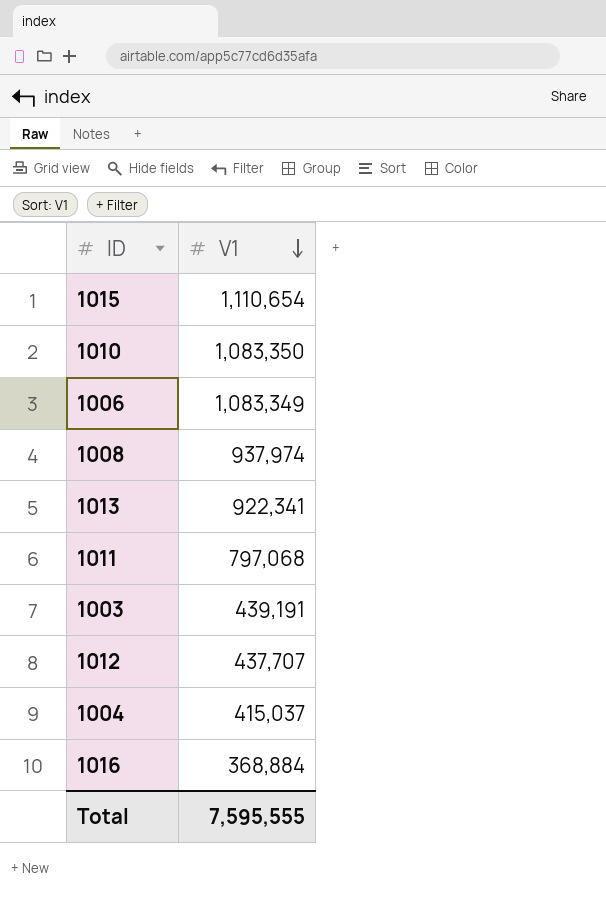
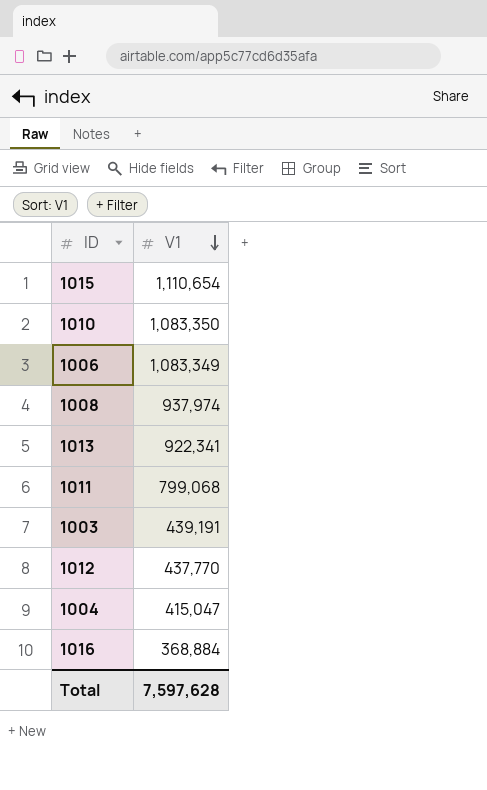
1011 | V1: 797,068 -> 799,068
1012 | V1: 437,707 -> 437,770
1004 | V1: 415,037 -> 415,047
Total | V1: 7,595,555 -> 7,597,628

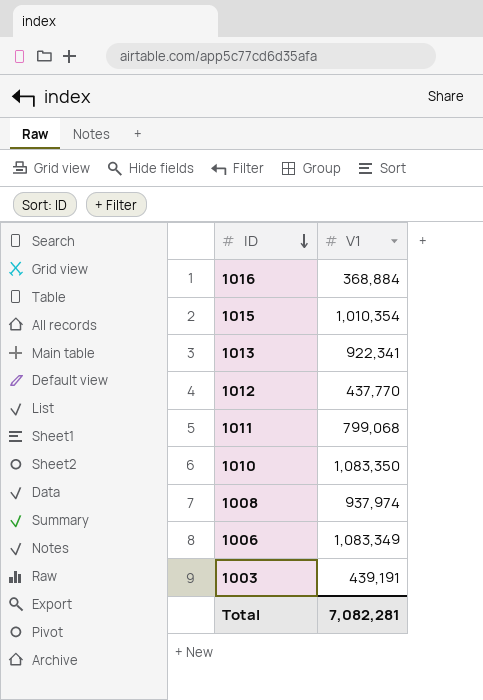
row order: V1 descending -> ID descending
row 1004: 415,047 -> none
1015 | V1: 1,110,654 -> 1,010,354
Total | V1: 7,597,628 -> 7,082,281

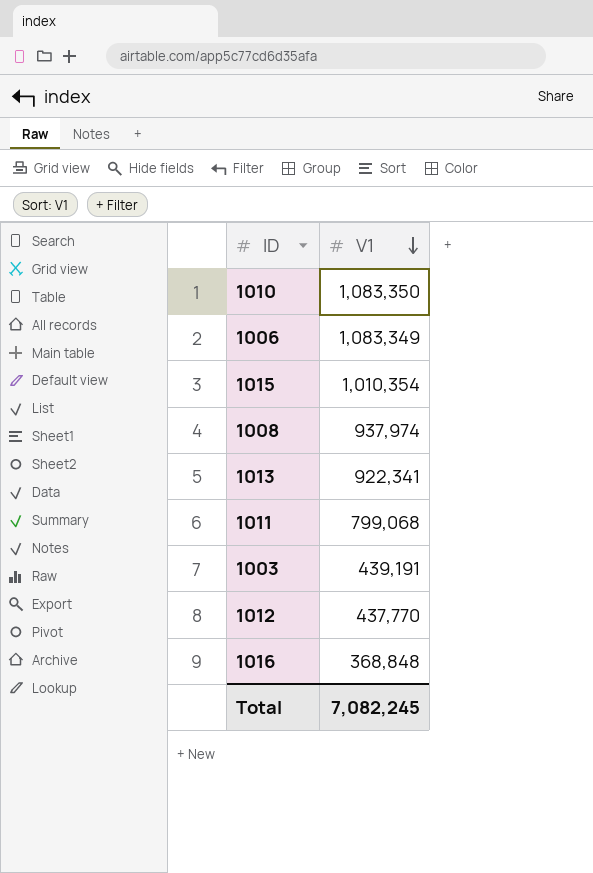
row order: ID descending -> V1 descending
1016 | V1: 368,884 -> 368,848
Total | V1: 7,082,281 -> 7,082,245

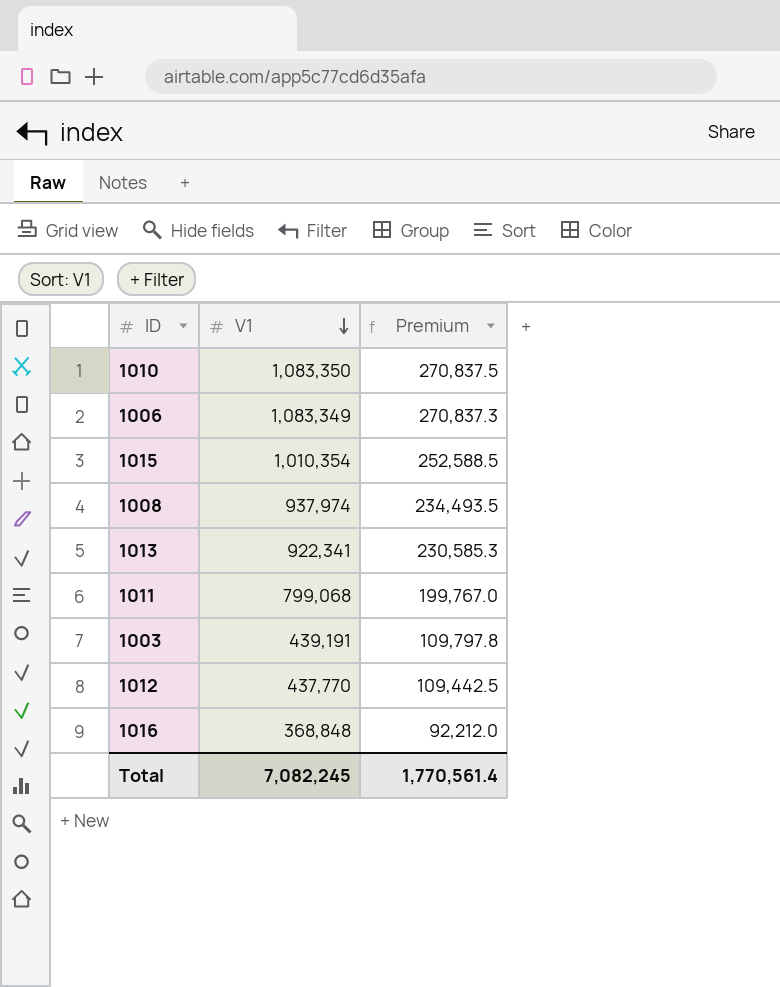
column Premium | formula: none -> [V1] * 0.25

